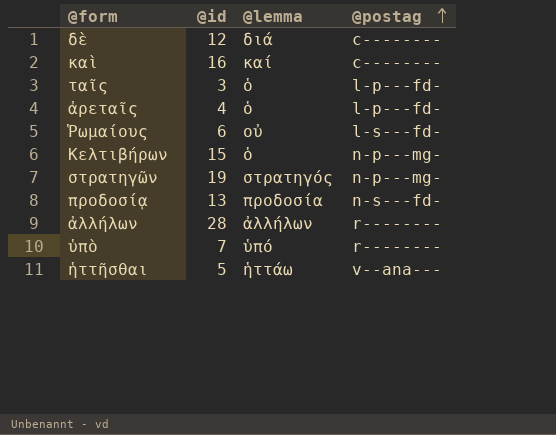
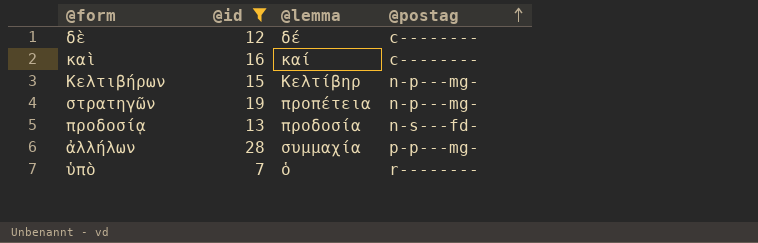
filter: none -> @id >= 7
δὲ | @lemma: διά -> δέ
Κελτιβήρων | @lemma: ὁ -> Κελτίβηρ
στρατηγῶν | @lemma: στρατηγός -> προπέτεια
ἀλλήλων | @lemma: ἀλλήλων -> συμμαχία
ἀλλήλων | @postag: r-------- -> p-p---mg-
ὑπὸ | @lemma: ὑπό -> ὁ

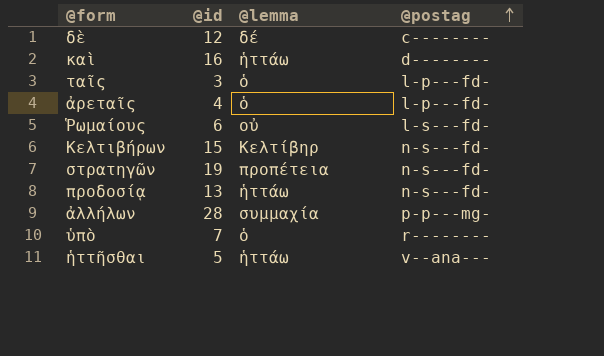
filter: @id >= 7 -> none
καὶ | @lemma: καί -> ἡττάω
καὶ | @postag: c-------- -> d--------
Κελτιβήρων | @postag: n-p---mg- -> n-s---fd-
στρατηγῶν | @postag: n-p---mg- -> n-s---fd-
προδοσίᾳ | @lemma: προδοσία -> ἡττάω

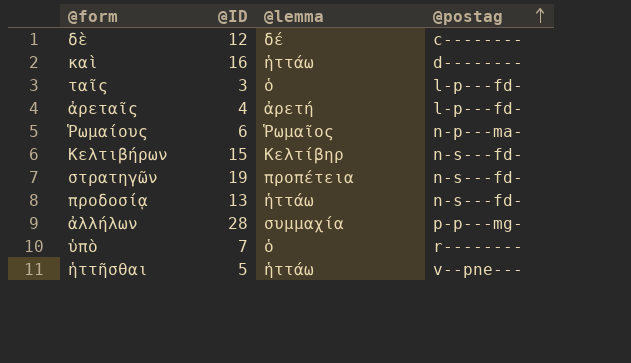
column name: @id -> @ID
ἀρεταῖς | @lemma: ὁ -> ἀρετή
Ῥωμαίους | @lemma: οὐ -> Ῥωμαῖος
Ῥωμαίους | @postag: l-s---fd- -> n-p---ma-
ἡττῆσθαι | @postag: v--ana--- -> v--pne---

